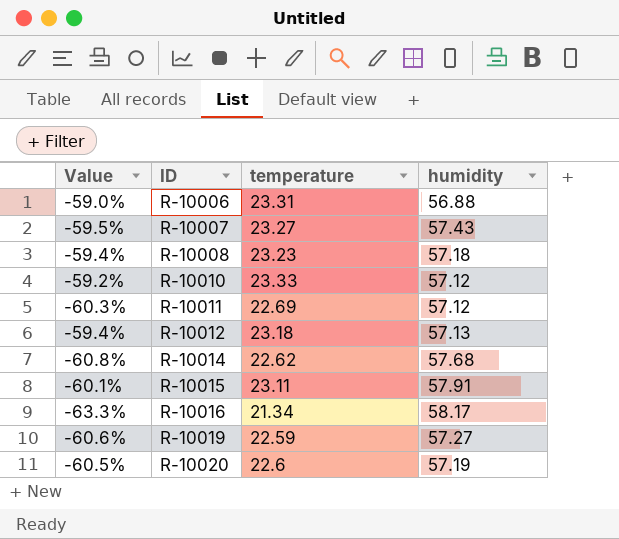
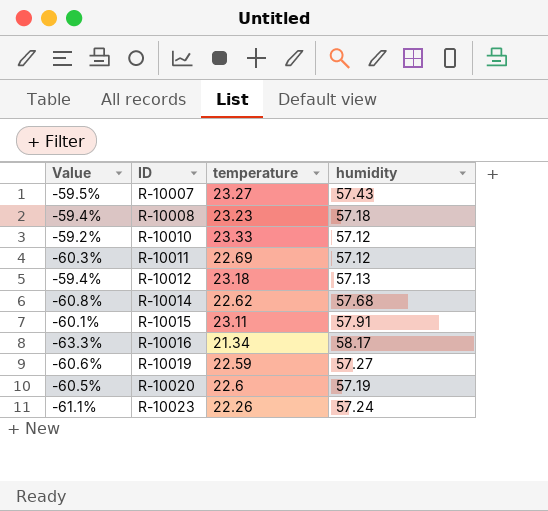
row R-10006: -59.0% | 23.31 | 56.88 -> none
row R-10023: none -> -61.1% | 22.26 | 57.24

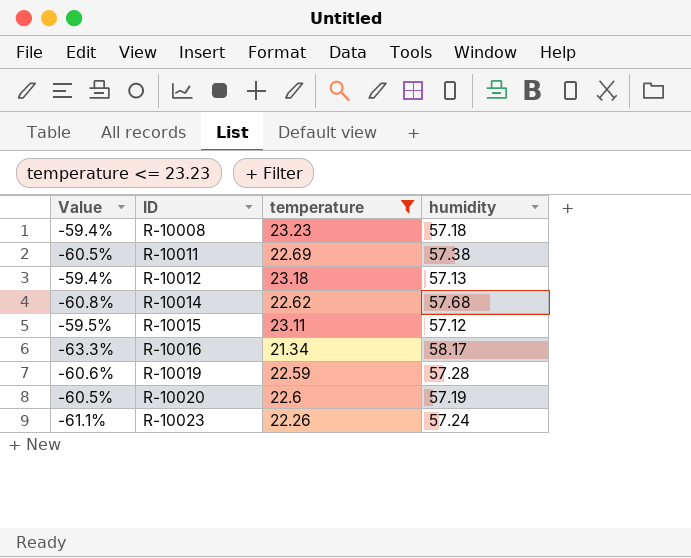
filter: none -> temperature <= 23.23
R-10011 | Value: -60.3% -> -60.5%
R-10011 | humidity: 57.12 -> 57.38
R-10015 | Value: -60.1% -> -59.5%
R-10015 | humidity: 57.91 -> 57.12
R-10019 | humidity: 57.27 -> 57.28

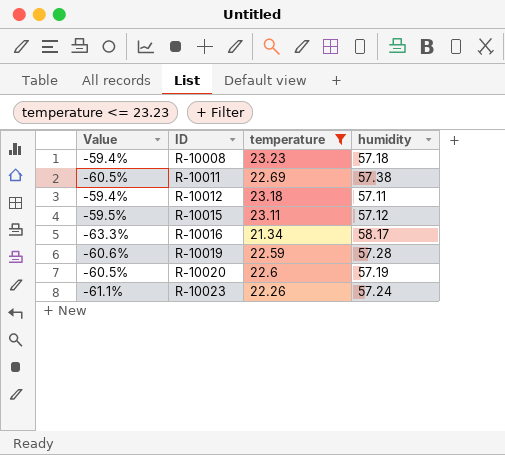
row R-10014: -60.8% | 22.62 | 57.68 -> none
R-10012 | humidity: 57.13 -> 57.11

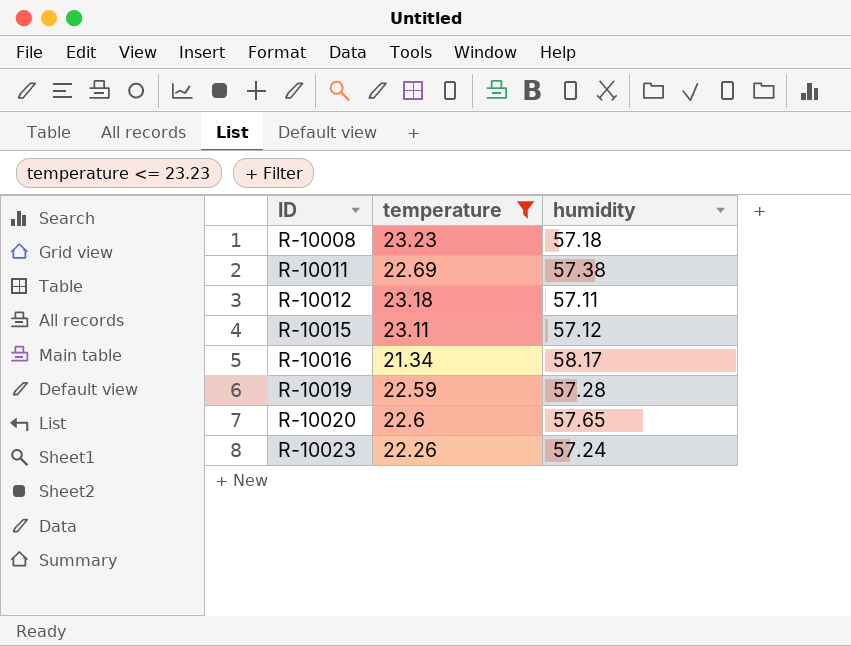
column Value | formula: ([temperature] - [humidity]) / [humidity] -> none
R-10020 | humidity: 57.19 -> 57.65

